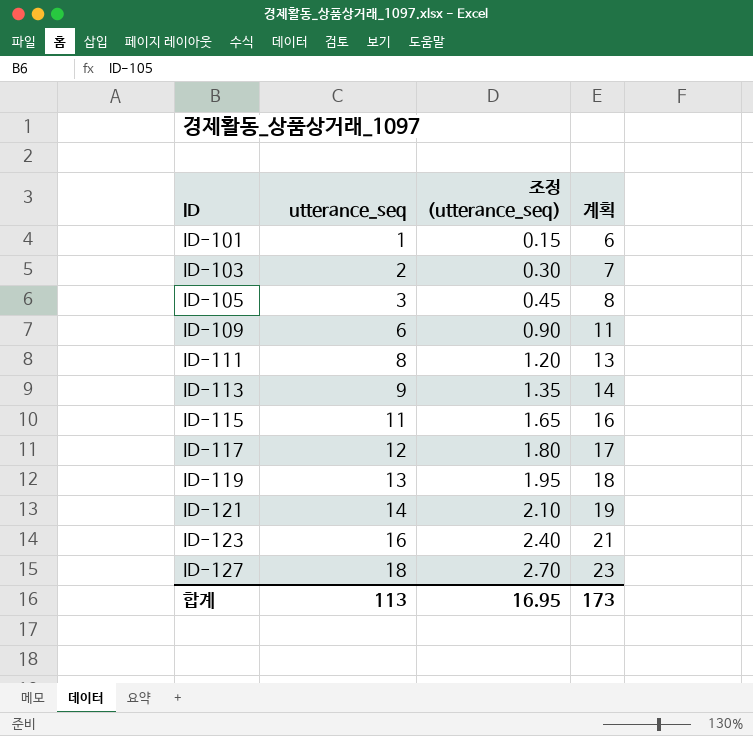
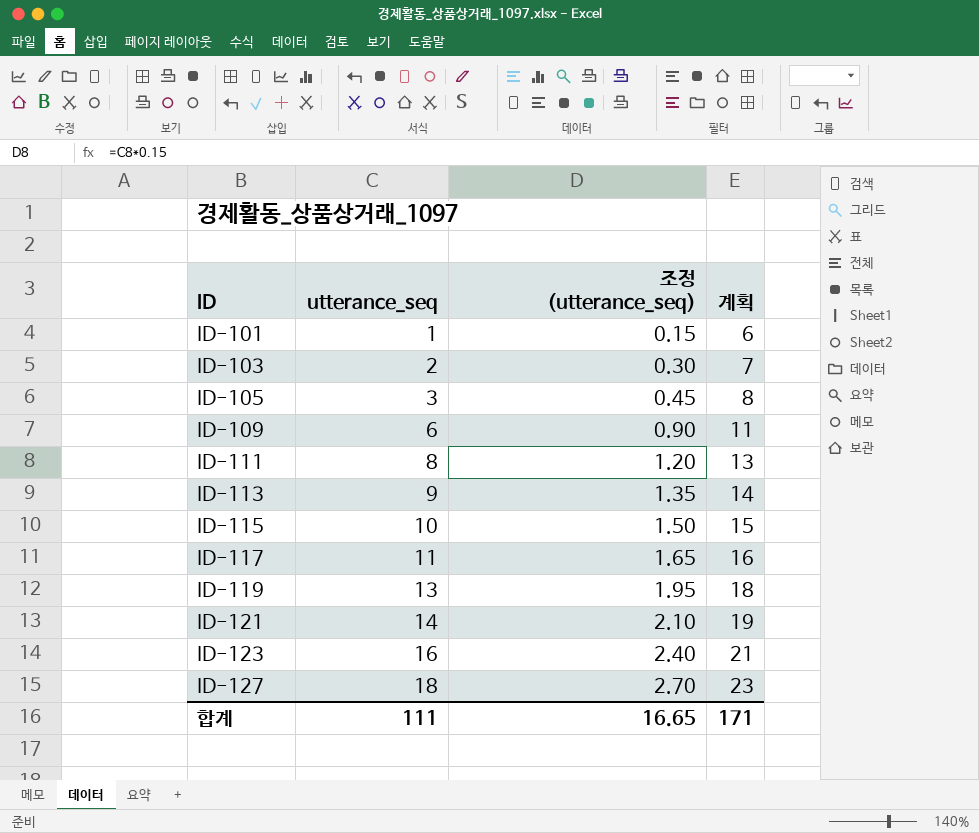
ID-115 | utterance_seq: 11 -> 10
ID-115 | 조정 (utterance_seq): 1.65 -> 1.50
ID-115 | 계획: 16 -> 15
ID-117 | utterance_seq: 12 -> 11
ID-117 | 조정 (utterance_seq): 1.80 -> 1.65
ID-117 | 계획: 17 -> 16
합계 | utterance_seq: 113 -> 111
합계 | 조정 (utterance_seq): 16.95 -> 16.65
합계 | 계획: 173 -> 171

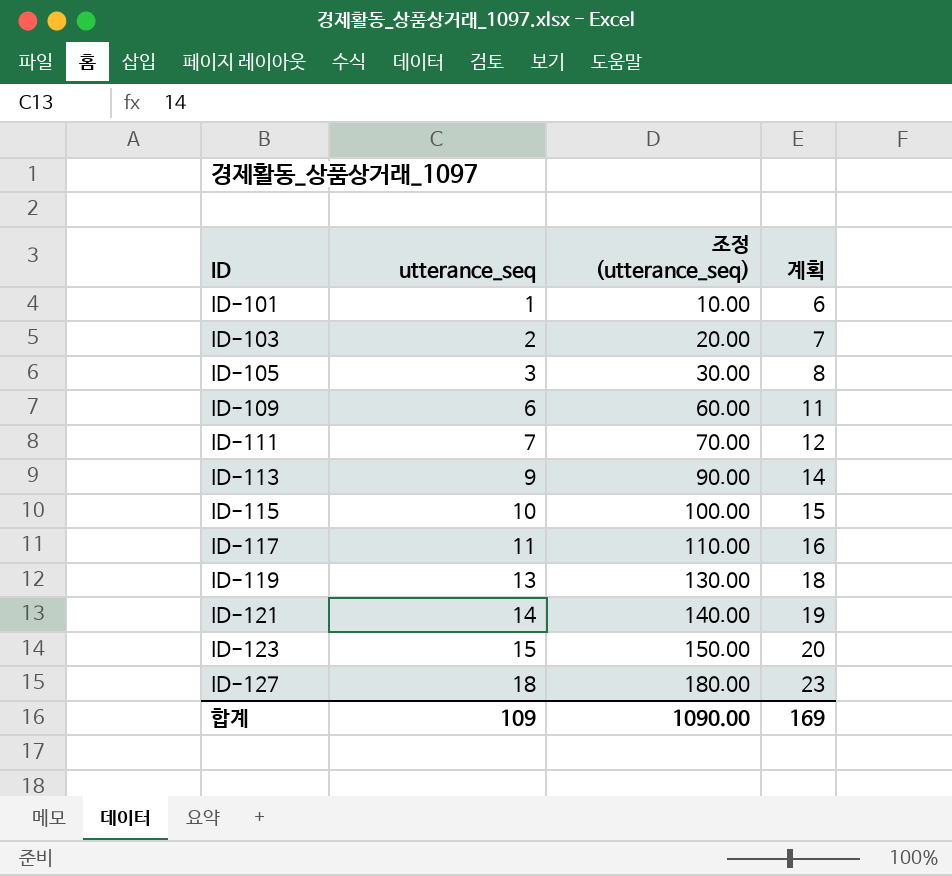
column 조정 (utterance_seq) | formula: [utterance_seq] * 0.15 -> [utterance_seq] * 10
ID-111 | utterance_seq: 8 -> 7
ID-111 | 계획: 13 -> 12
ID-123 | utterance_seq: 16 -> 15
ID-123 | 계획: 21 -> 20
합계 | utterance_seq: 111 -> 109
합계 | 조정 (utterance_seq): 16.65 -> 1090.00
합계 | 계획: 171 -> 169

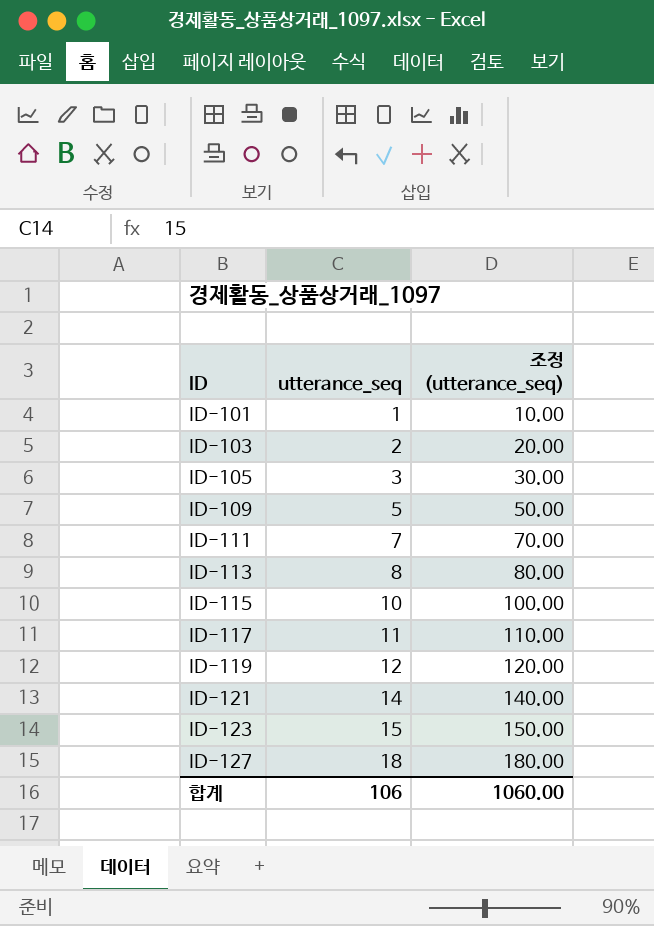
column 계획 | formula: [utterance_seq] + 5 -> none
ID-109 | utterance_seq: 6 -> 5
ID-109 | 조정 (utterance_seq): 60.00 -> 50.00
ID-113 | utterance_seq: 9 -> 8
ID-113 | 조정 (utterance_seq): 90.00 -> 80.00
ID-119 | utterance_seq: 13 -> 12
ID-119 | 조정 (utterance_seq): 130.00 -> 120.00
합계 | utterance_seq: 109 -> 106
합계 | 조정 (utterance_seq): 1090.00 -> 1060.00

